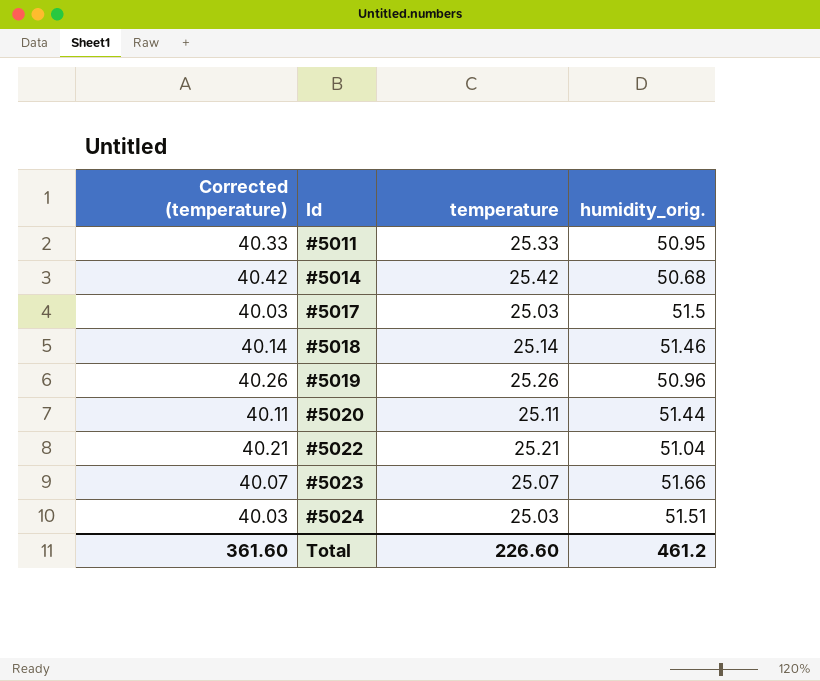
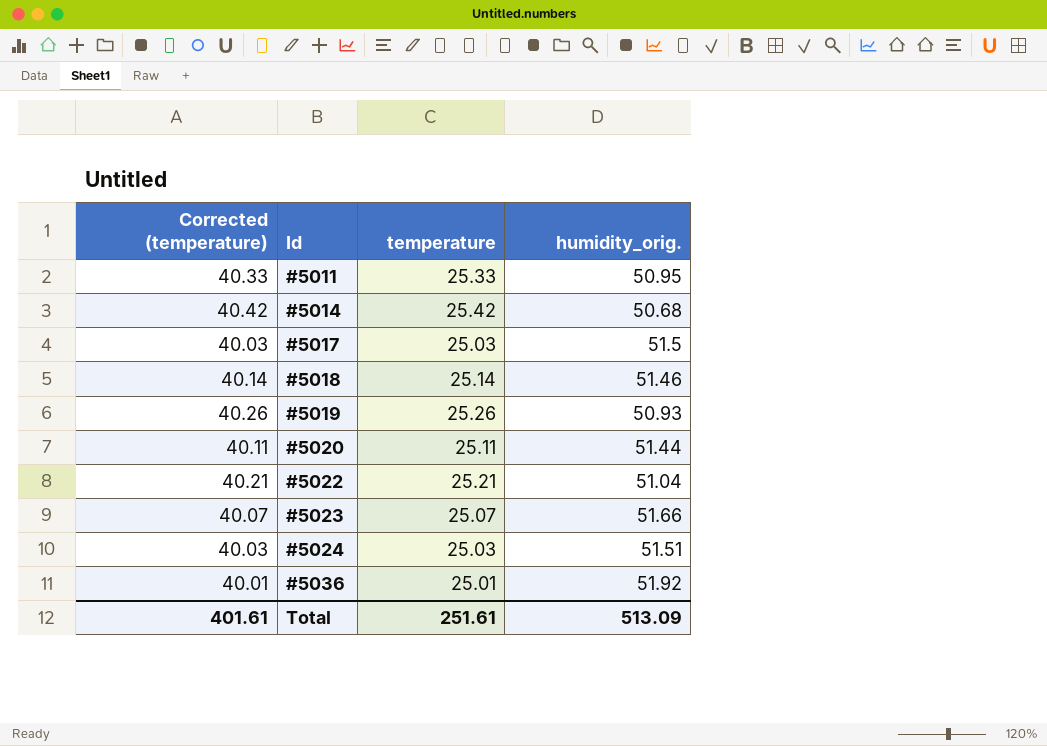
#5019 | humidity_orig.: 50.96 -> 50.93
row #5036: none -> 40.01 | 25.01 | 51.92
Total | Corrected (temperature): 361.60 -> 401.61
Total | temperature: 226.60 -> 251.61
Total | humidity_orig.: 461.2 -> 513.09

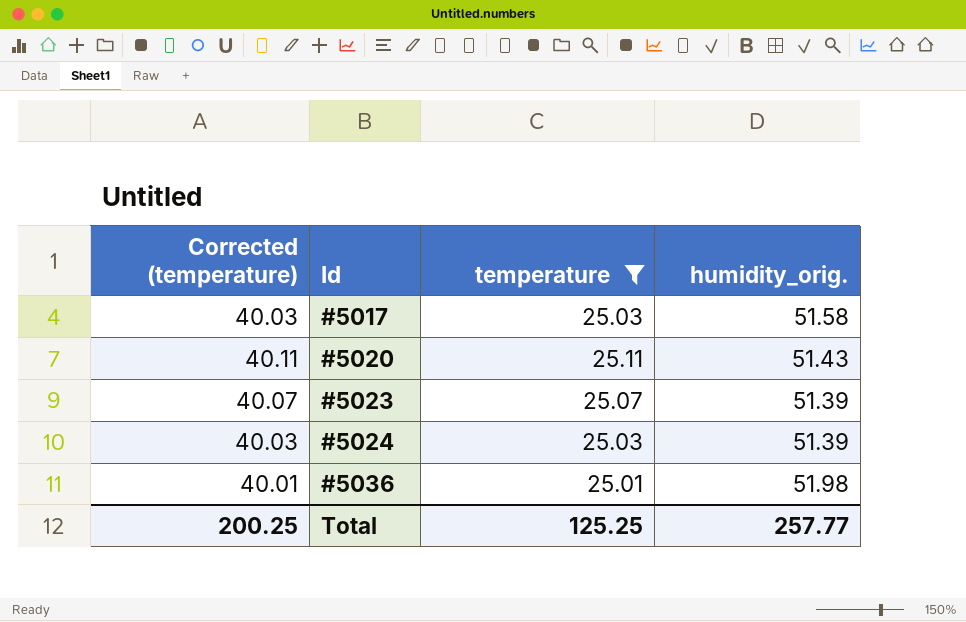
filter: none -> temperature <= 25.11
#5017 | humidity_orig.: 51.5 -> 51.58
#5020 | humidity_orig.: 51.44 -> 51.43
#5023 | humidity_orig.: 51.66 -> 51.39
#5024 | humidity_orig.: 51.51 -> 51.39
#5036 | humidity_orig.: 51.92 -> 51.98
Total | Corrected (temperature): 401.61 -> 200.25
Total | temperature: 251.61 -> 125.25
Total | humidity_orig.: 513.09 -> 257.77

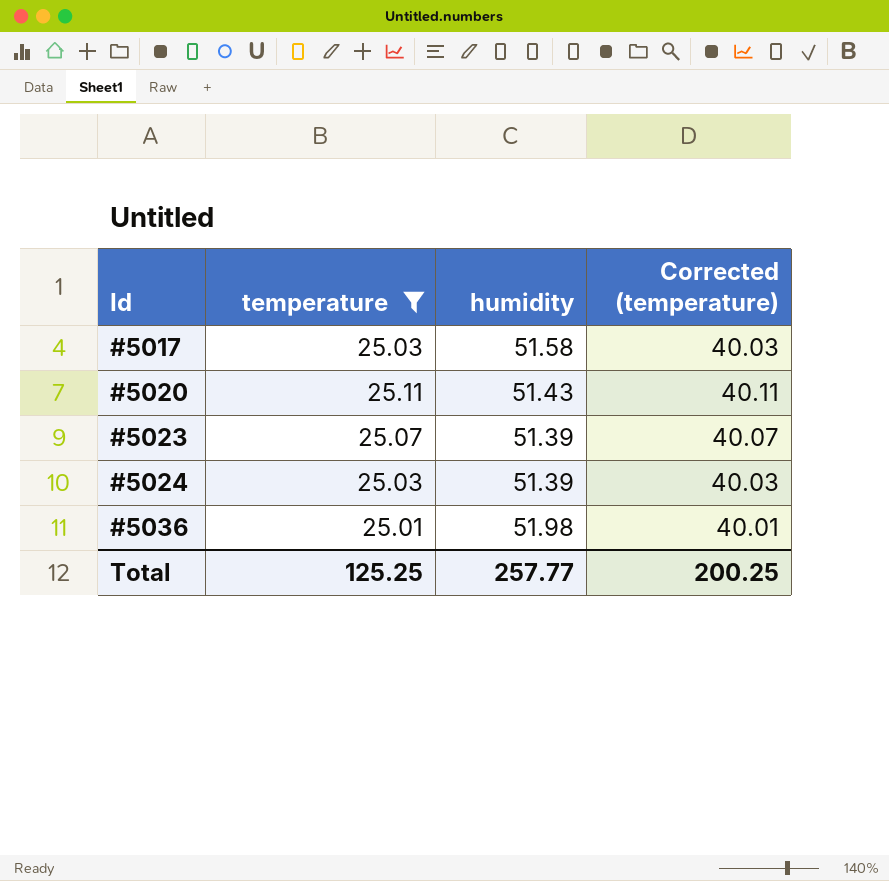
column name: humidity_orig. -> humidity
column Corrected (temperature) | position: 1 -> 4

